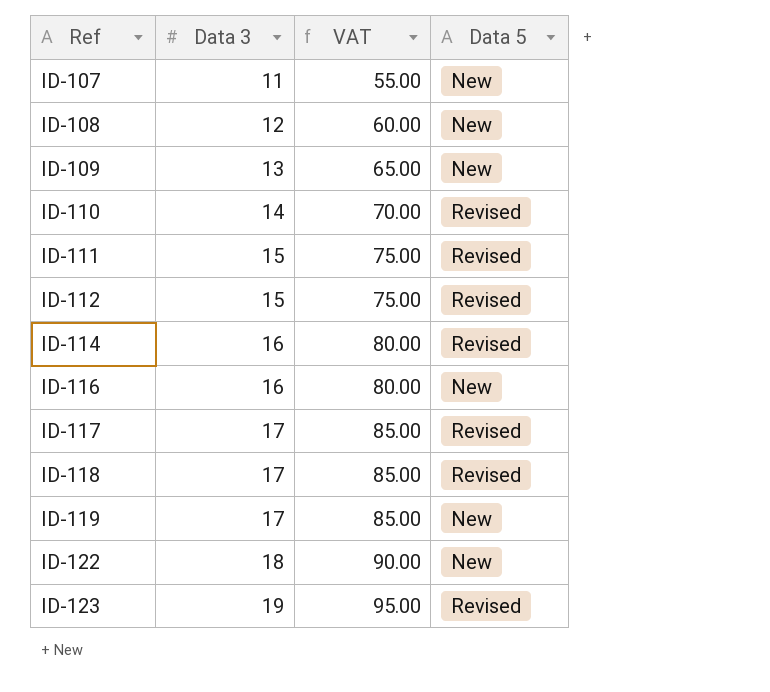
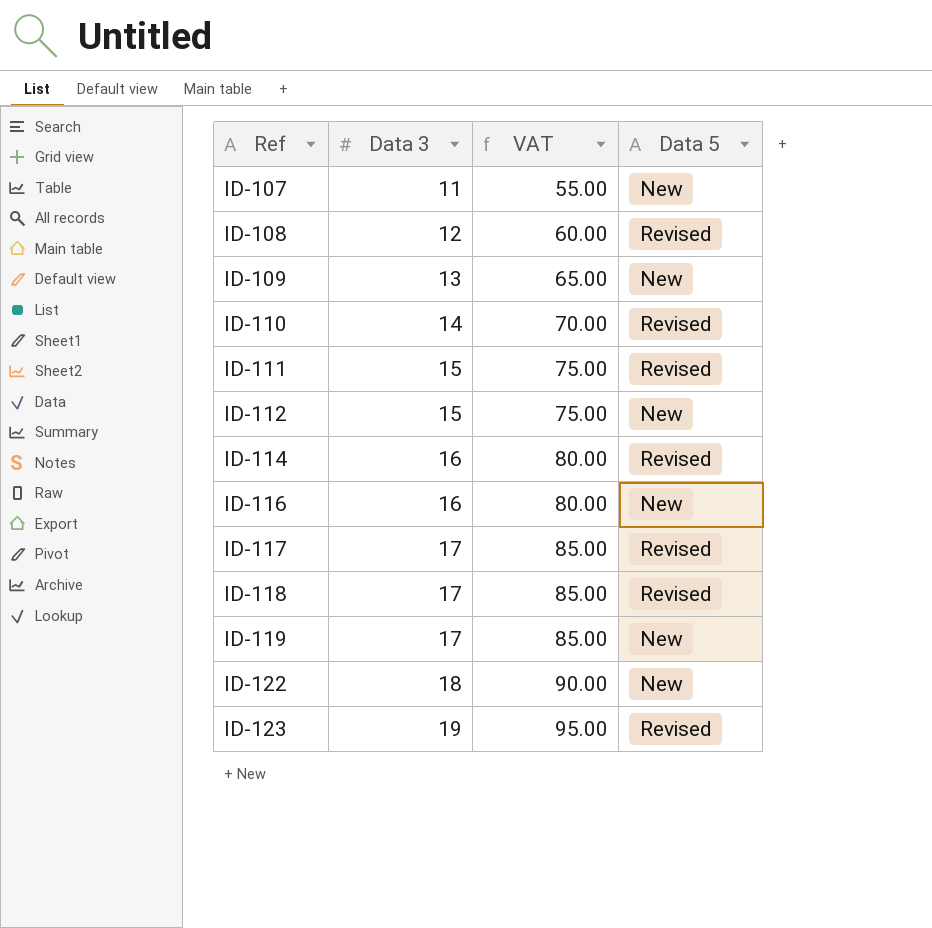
ID-108 | Data 5: New -> Revised
ID-112 | Data 5: Revised -> New

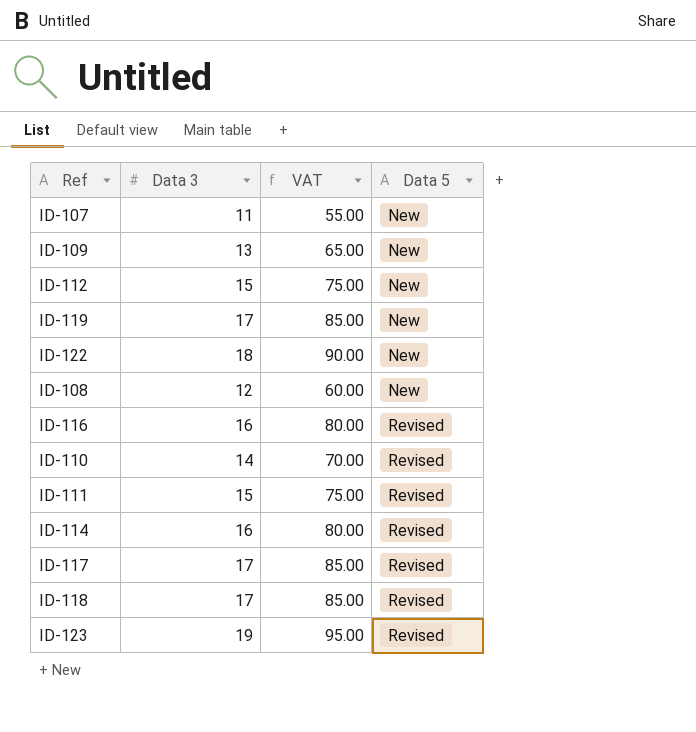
row order: Ref ascending -> Data 5 ascending
ID-108 | Data 5: Revised -> New
ID-116 | Data 5: New -> Revised

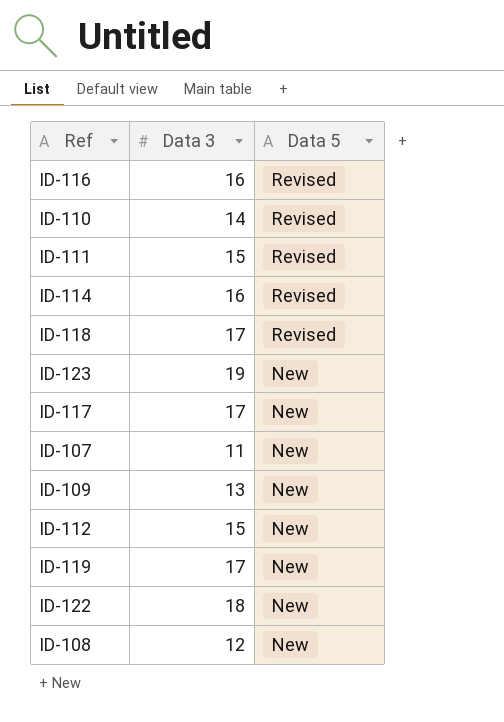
row order: Data 5 ascending -> Data 5 descending
column VAT | formula: [Data 3] * 5 -> none
ID-123 | Data 5: Revised -> New
ID-117 | Data 5: Revised -> New

